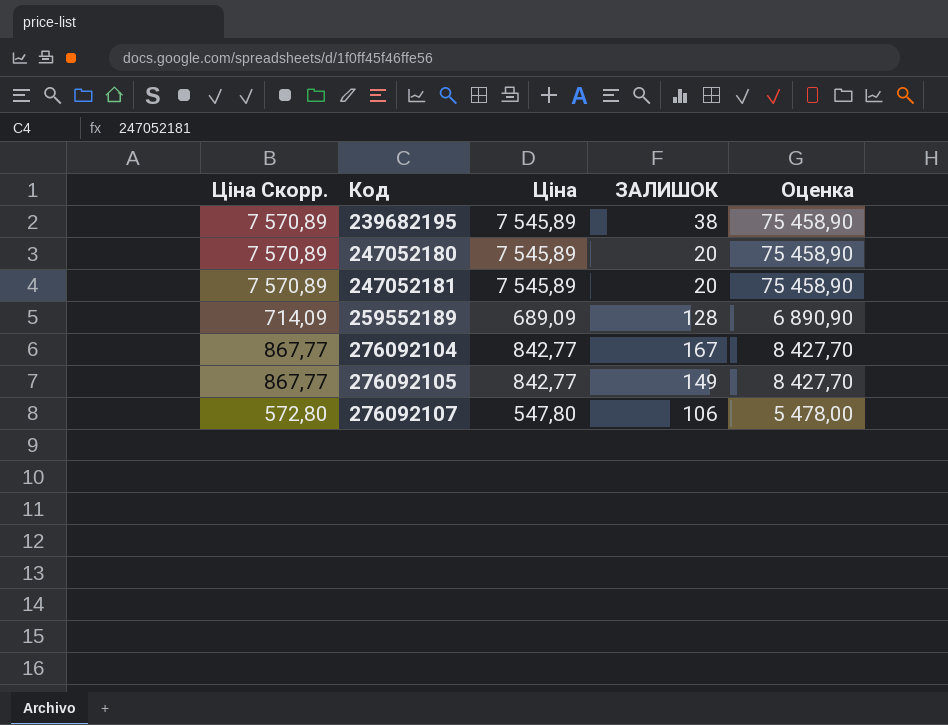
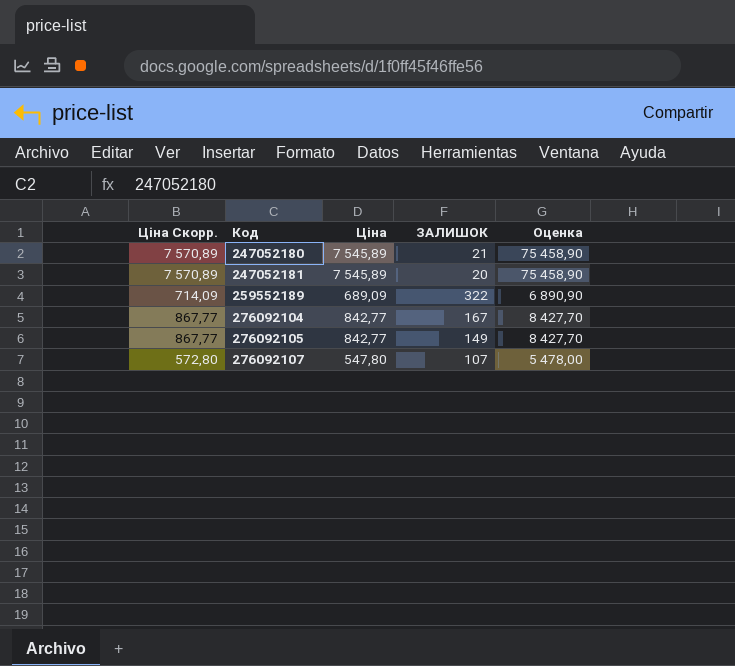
row 239682195: 7 570,89 | 7 545,89 | 38 | 75 458,90 -> none
247052180 | ЗАЛИШОК: 20 -> 21
259552189 | ЗАЛИШОК: 128 -> 322
276092107 | ЗАЛИШОК: 106 -> 107

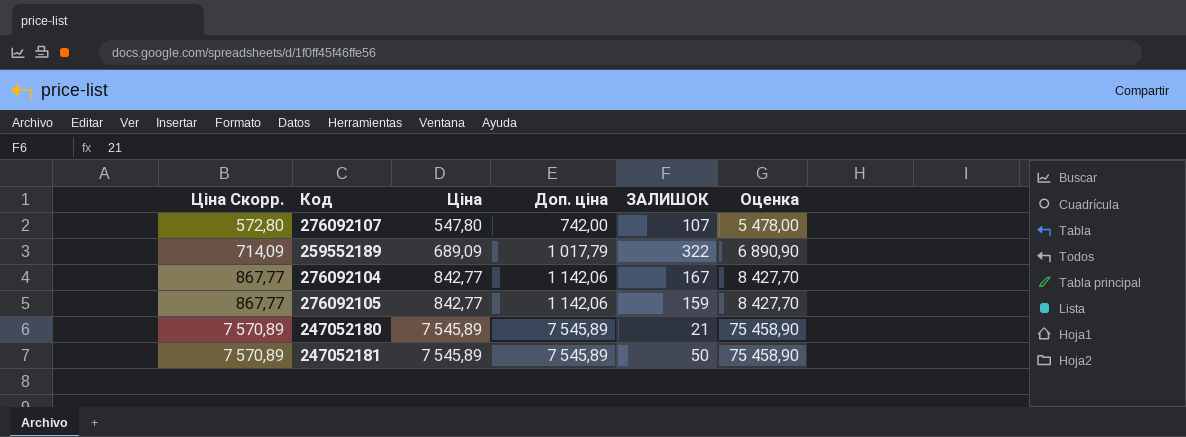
row order: Код ascending -> Ціна Скорр. ascending
column Доп. ціна | position: none -> 4
276092105 | ЗАЛИШОК: 149 -> 159
247052181 | ЗАЛИШОК: 20 -> 50

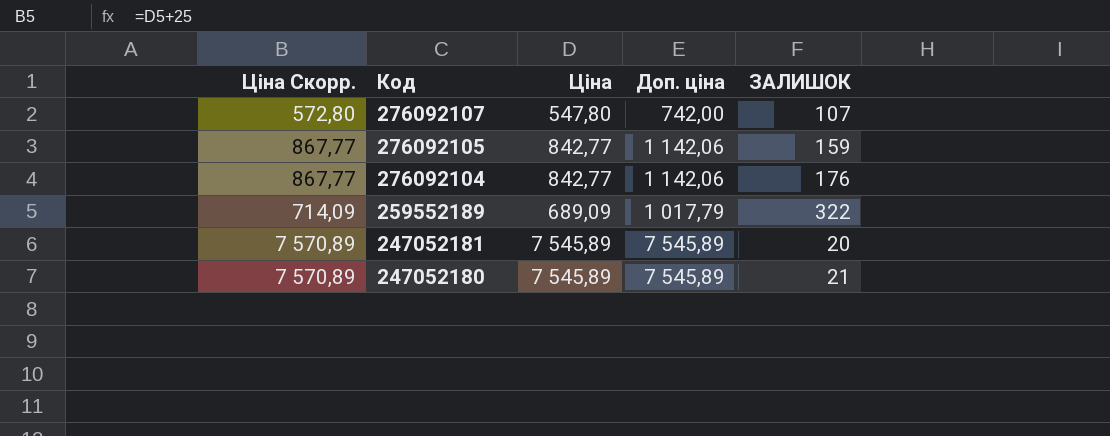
row order: Ціна Скорр. ascending -> Код descending
column Оценка | formula: [Ціна] * 10 -> none
276092104 | ЗАЛИШОК: 167 -> 176
247052181 | ЗАЛИШОК: 50 -> 20

